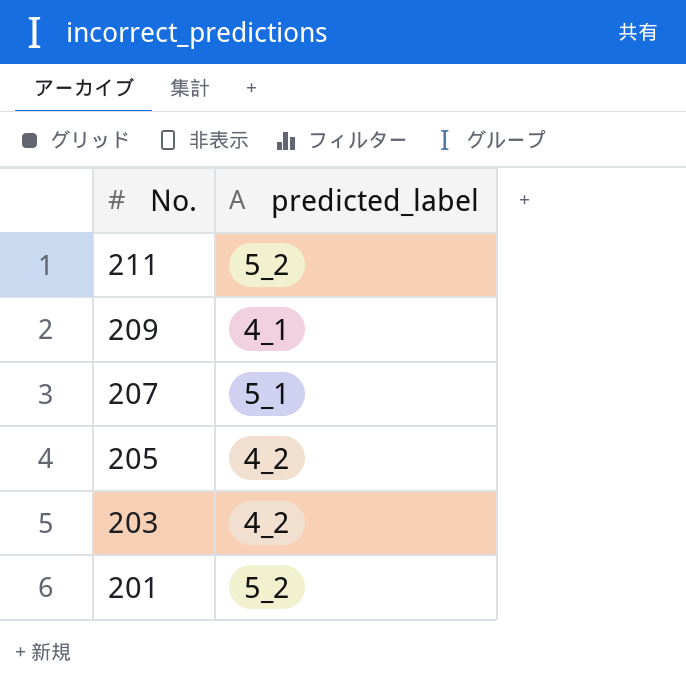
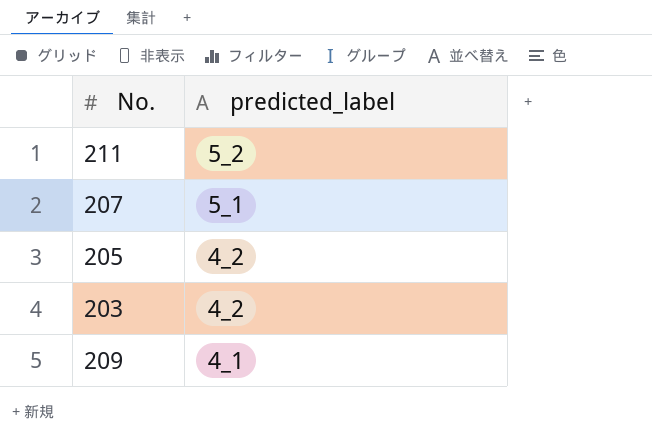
row order: No. descending -> predicted_label descending
row 201: 5_2 -> none

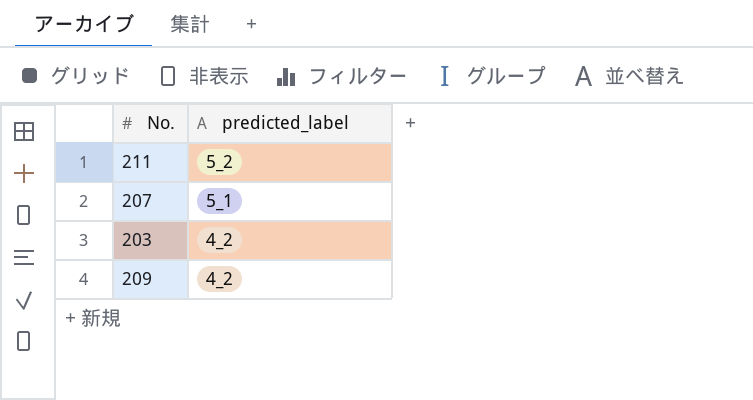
row 205: 4_2 -> none
209 | predicted_label: 4_1 -> 4_2

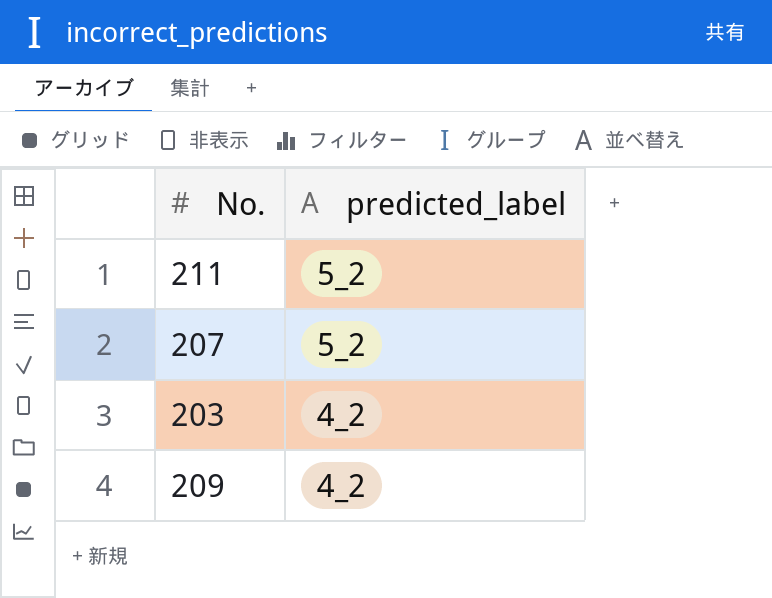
207 | predicted_label: 5_1 -> 5_2

